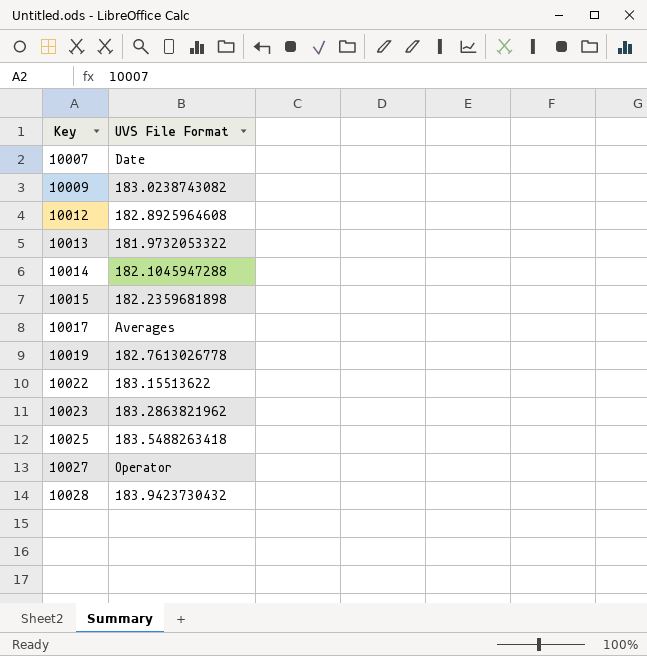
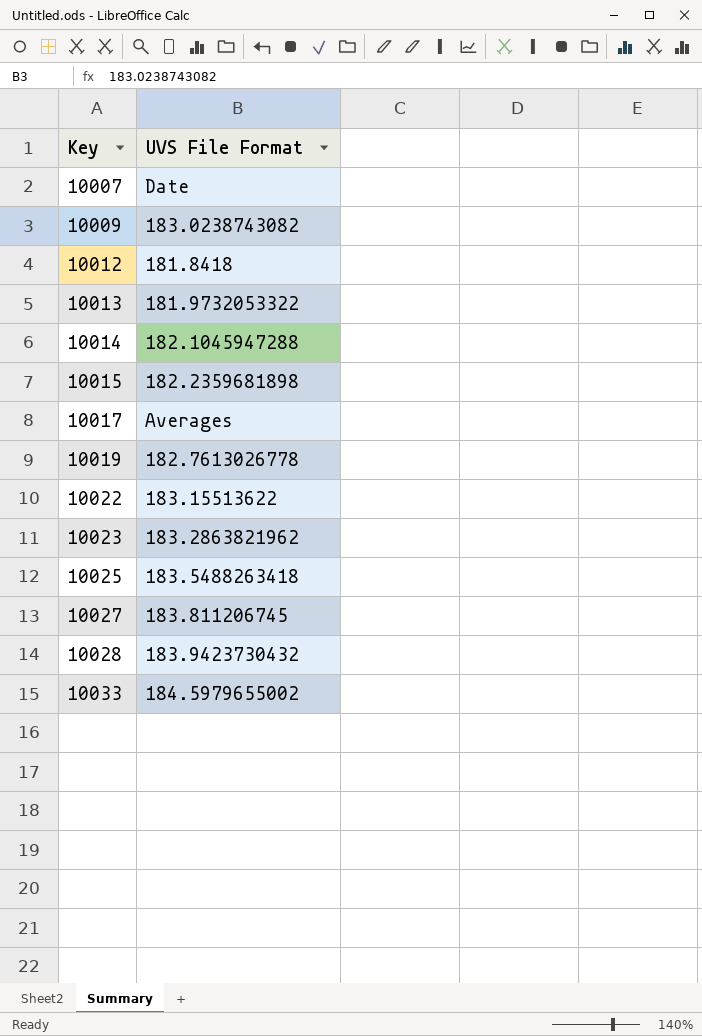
10012 | UVS File Format: 182.8925964608 -> 181.8418
10027 | UVS File Format: Operator -> 183.811206745
row 10033: none -> 184.5979655002

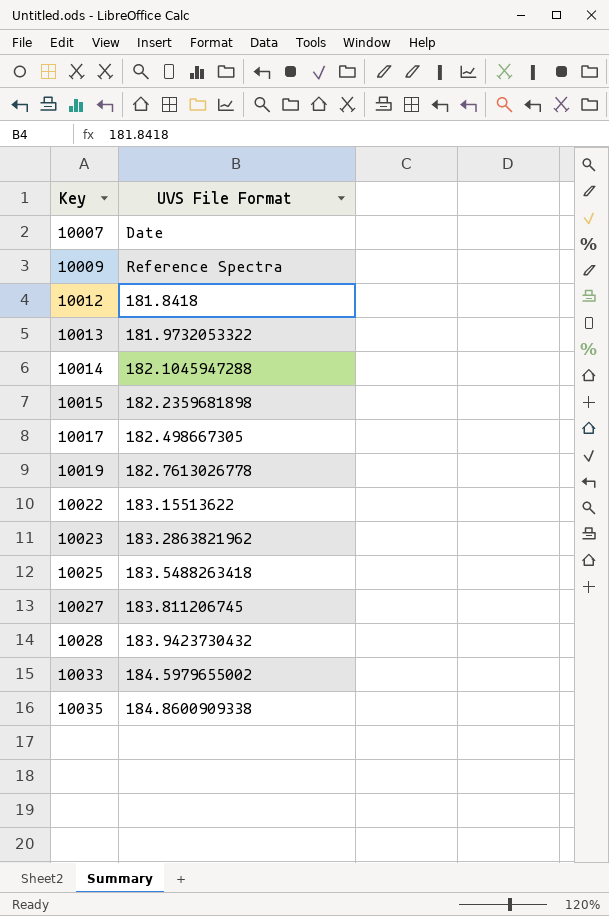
10009 | UVS File Format: 183.0238743082 -> Reference Spectra
10017 | UVS File Format: Averages -> 182.498667305
row 10035: none -> 184.8600909338

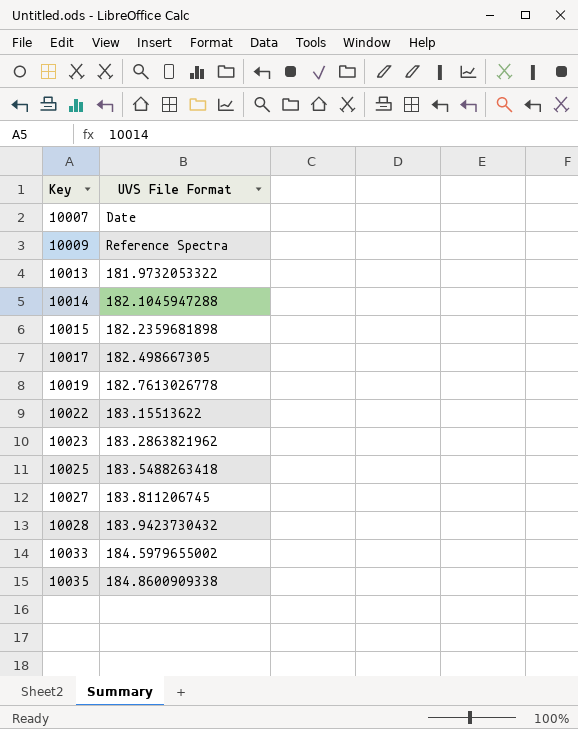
row 10012: 181.8418 -> none

